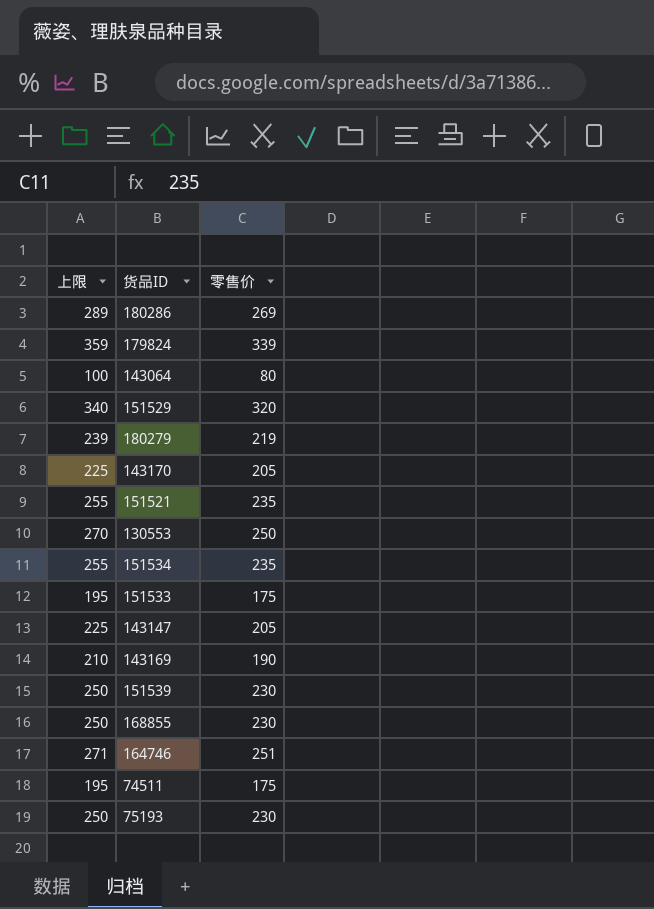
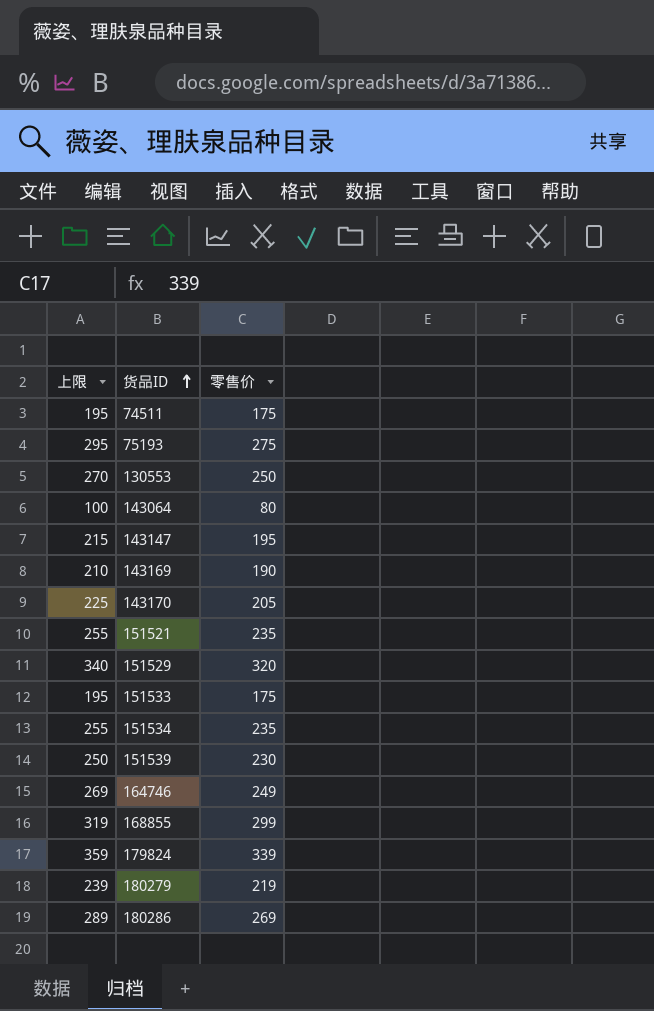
row order: none -> 货品ID ascending
75193 | 上限: 250 -> 295
75193 | 零售价: 230 -> 275
143147 | 上限: 225 -> 215
143147 | 零售价: 205 -> 195
164746 | 上限: 271 -> 269
164746 | 零售价: 251 -> 249
168855 | 上限: 250 -> 319
168855 | 零售价: 230 -> 299

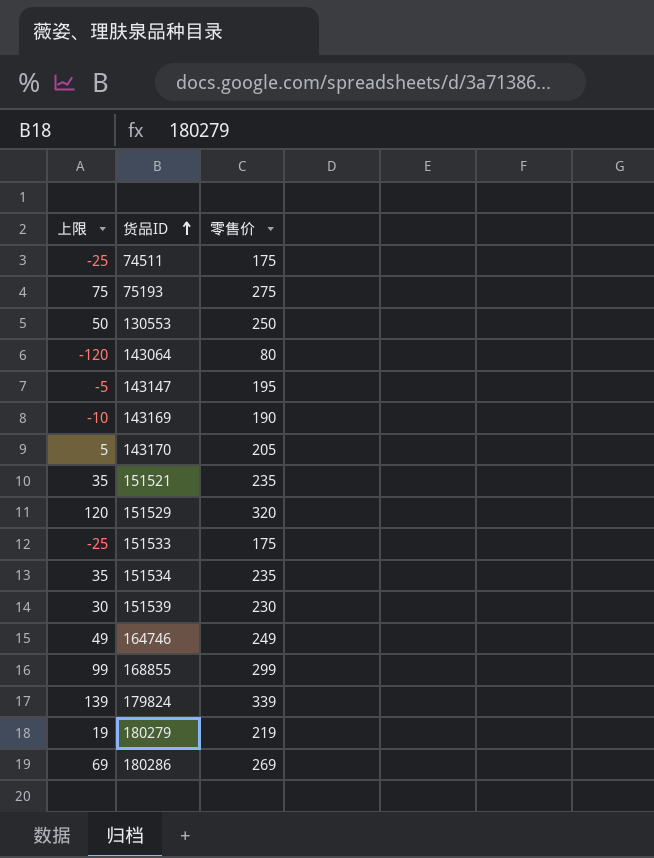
column 上限 | formula: [零售价] + 20 -> [零售价] - 200

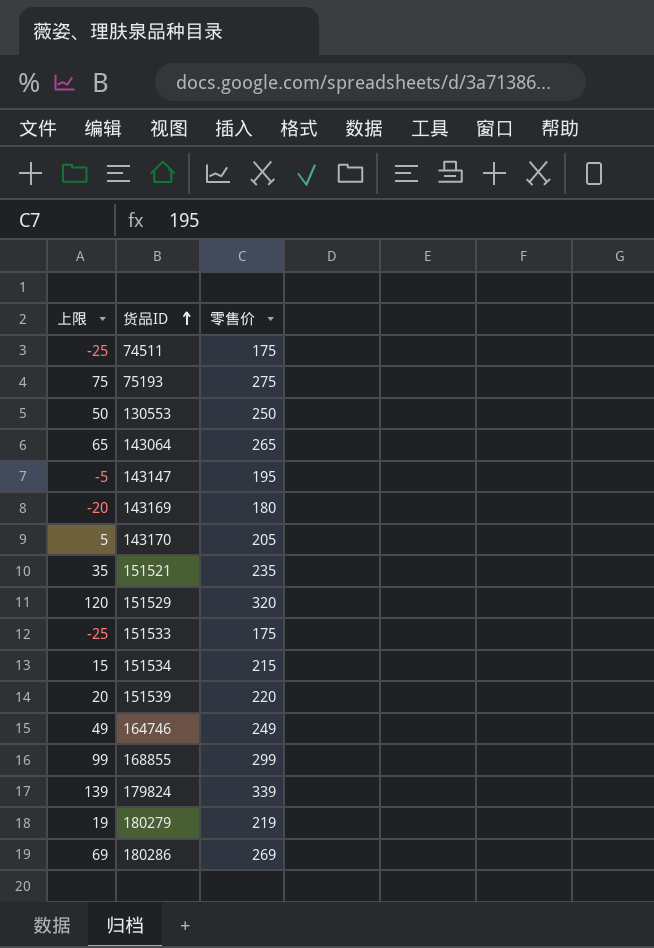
143064 | 上限: -120 -> 65
143064 | 零售价: 80 -> 265
143169 | 上限: -10 -> -20
143169 | 零售价: 190 -> 180
151534 | 上限: 35 -> 15
151534 | 零售价: 235 -> 215
151539 | 上限: 30 -> 20
151539 | 零售价: 230 -> 220

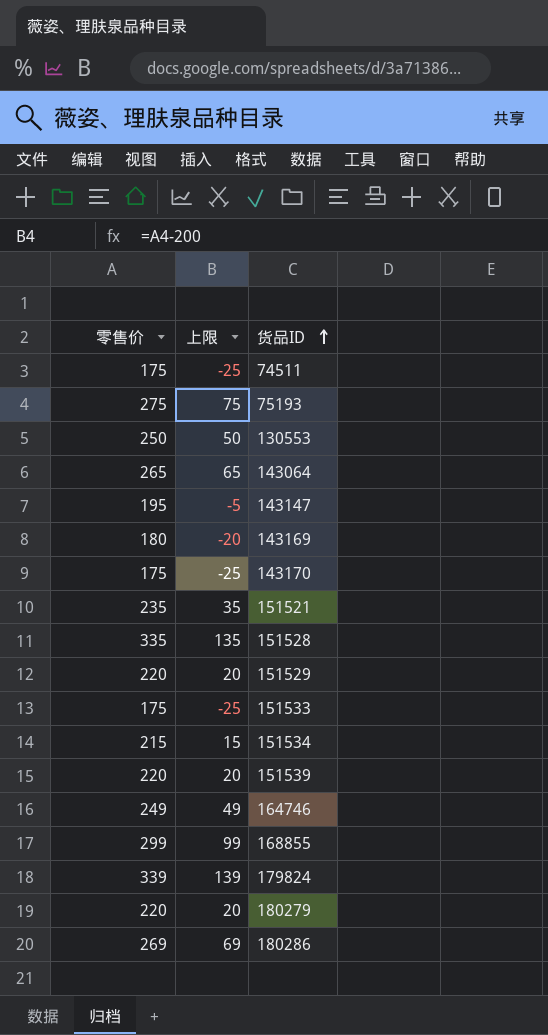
column 零售价 | position: 3 -> 1
143170 | 零售价: 205 -> 175
143170 | 上限: 5 -> -25
row 151528: none -> 335 | 135
151529 | 零售价: 320 -> 220
151529 | 上限: 120 -> 20
180279 | 零售价: 219 -> 220
180279 | 上限: 19 -> 20

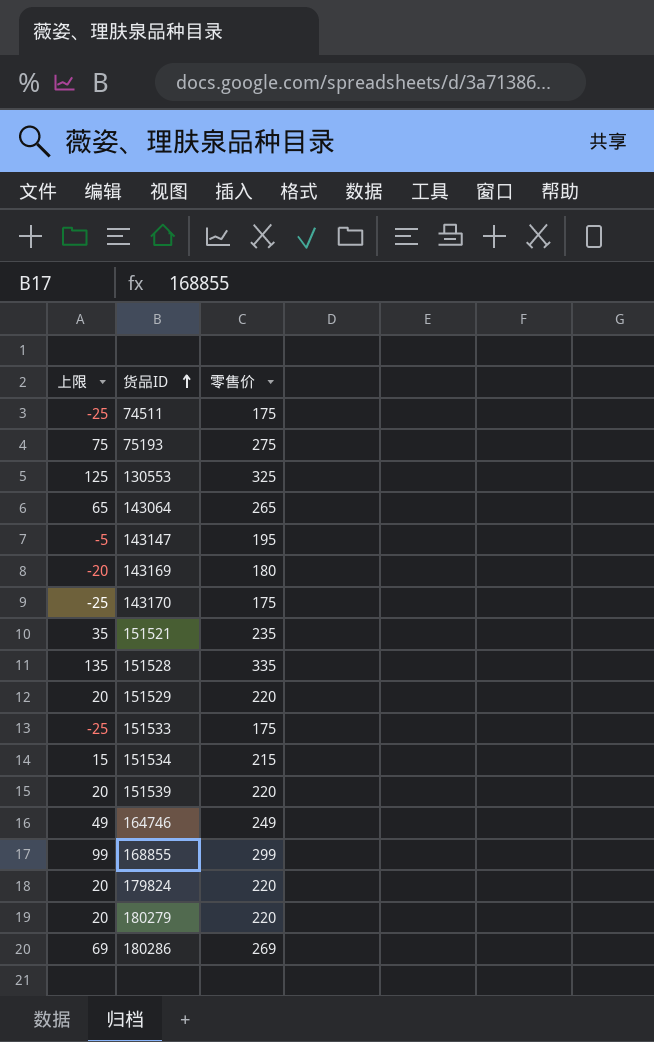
column 零售价 | position: 1 -> 3
130553 | 上限: 50 -> 125
130553 | 零售价: 250 -> 325
179824 | 上限: 139 -> 20
179824 | 零售价: 339 -> 220

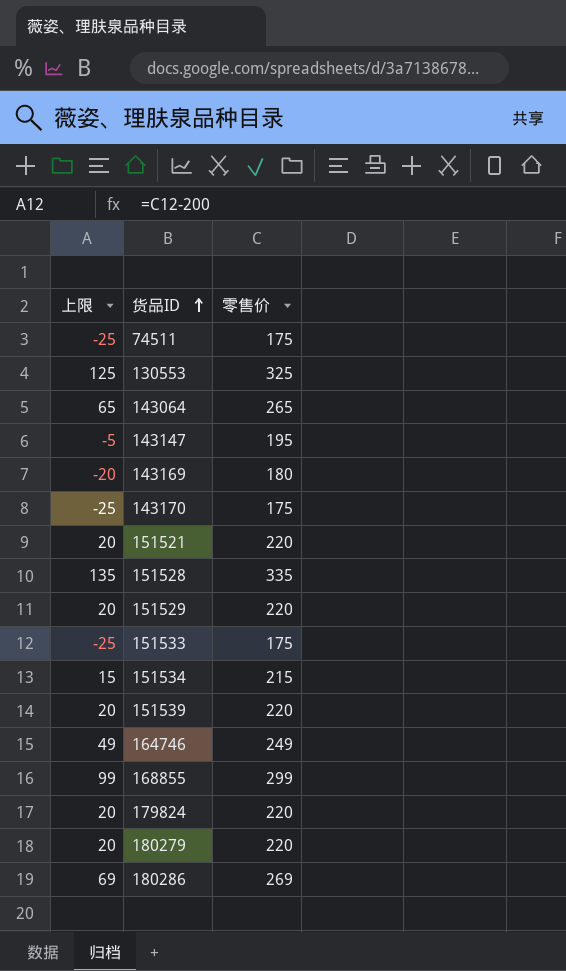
row 75193: 75 | 275 -> none
151521 | 上限: 35 -> 20
151521 | 零售价: 235 -> 220

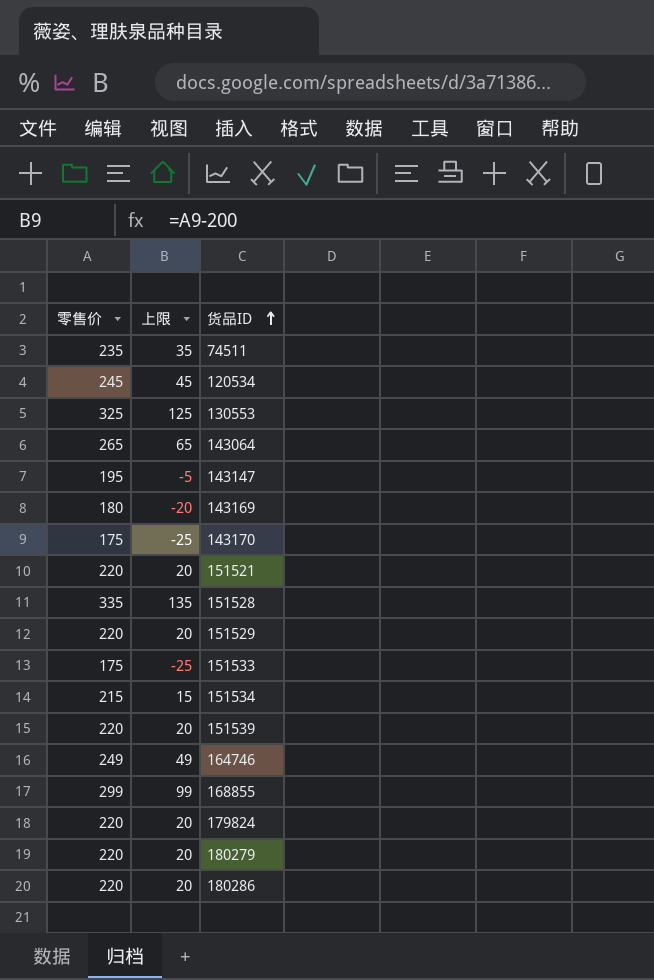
column 零售价 | position: 3 -> 1
74511 | 零售价: 175 -> 235
74511 | 上限: -25 -> 35
row 120534: none -> 245 | 45
180286 | 零售价: 269 -> 220
180286 | 上限: 69 -> 20

